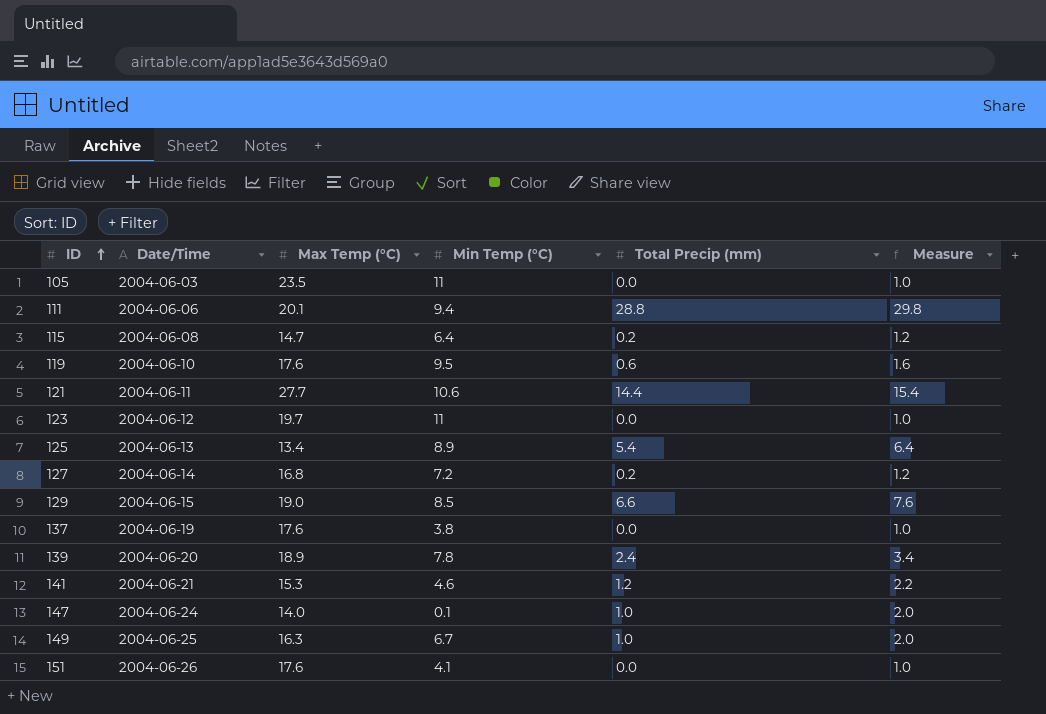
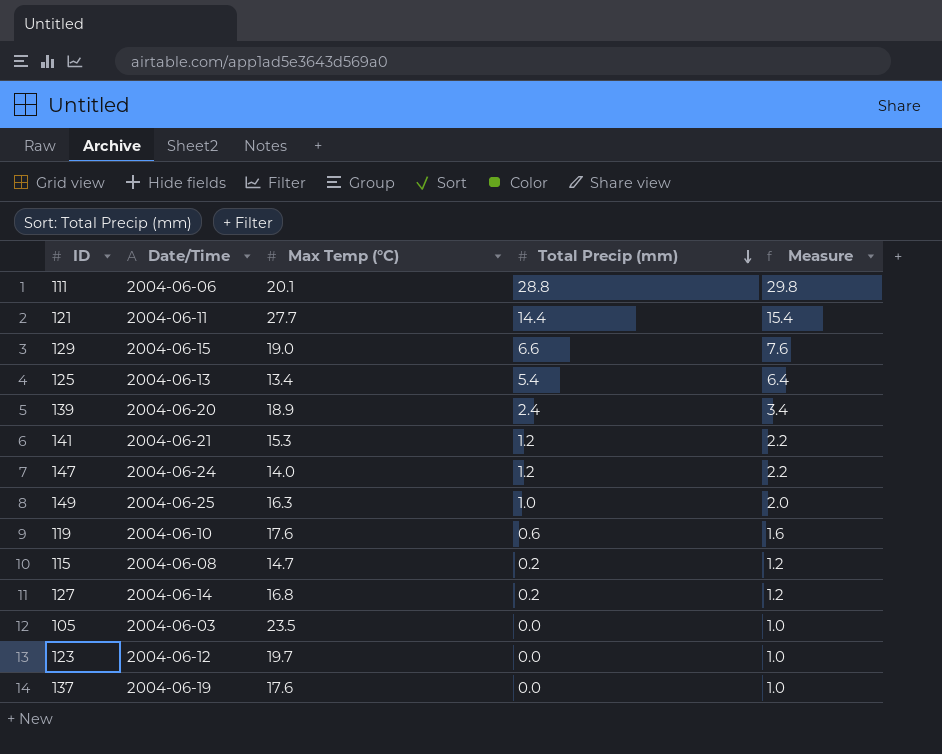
row order: ID ascending -> Total Precip (mm) descending
column Min Temp (°C) | position: 4 -> none
row 151: 2004-06-26 | 17.6 | 4.1 | 0.0 | 1.0 -> none
147 | Total Precip (mm): 1.0 -> 1.2
147 | Measure: 2.0 -> 2.2

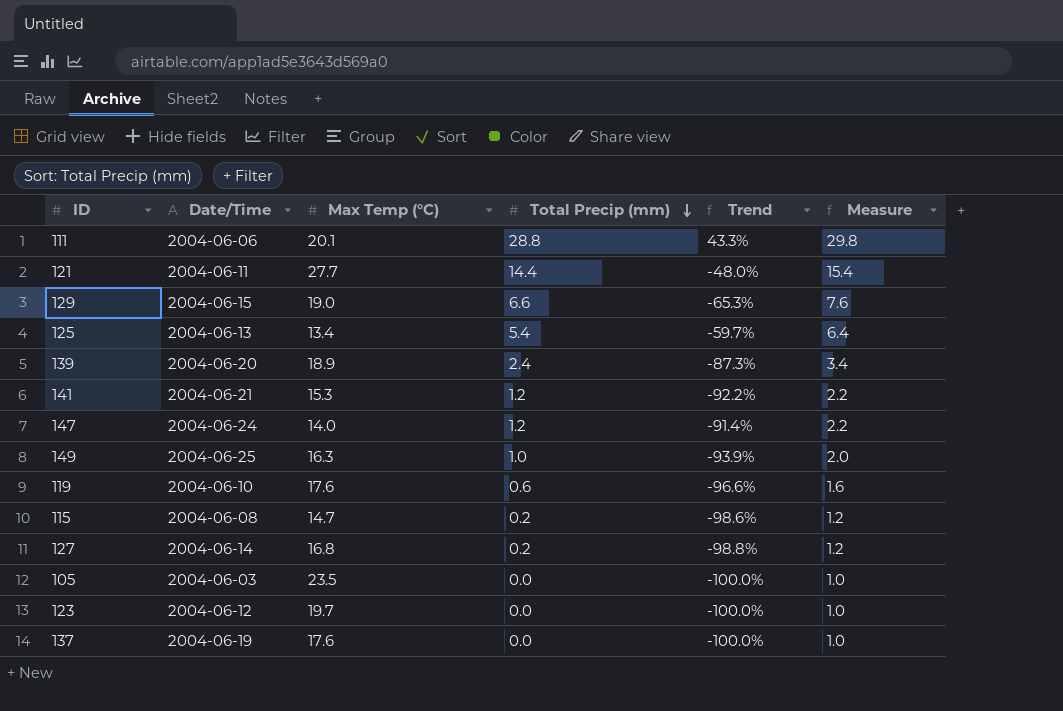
column Trend | formula: none -> ([Total Precip (mm)] - [Max Temp (°C)]) / [Max Temp (°C)]

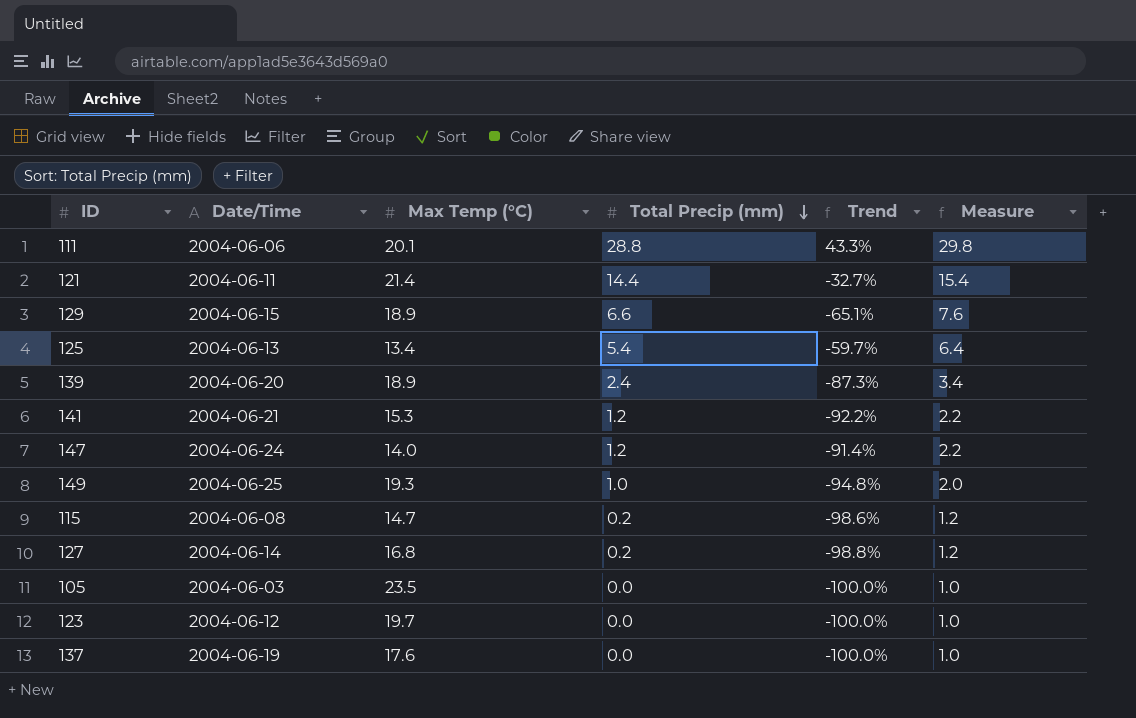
row 119: 2004-06-10 | 17.6 | 0.6 | -96.6% | 1.6 -> none
121 | Max Temp (°C): 27.7 -> 21.4
121 | Trend: -48.0% -> -32.7%
129 | Max Temp (°C): 19.0 -> 18.9
129 | Trend: -65.3% -> -65.1%
149 | Max Temp (°C): 16.3 -> 19.3
149 | Trend: -93.9% -> -94.8%

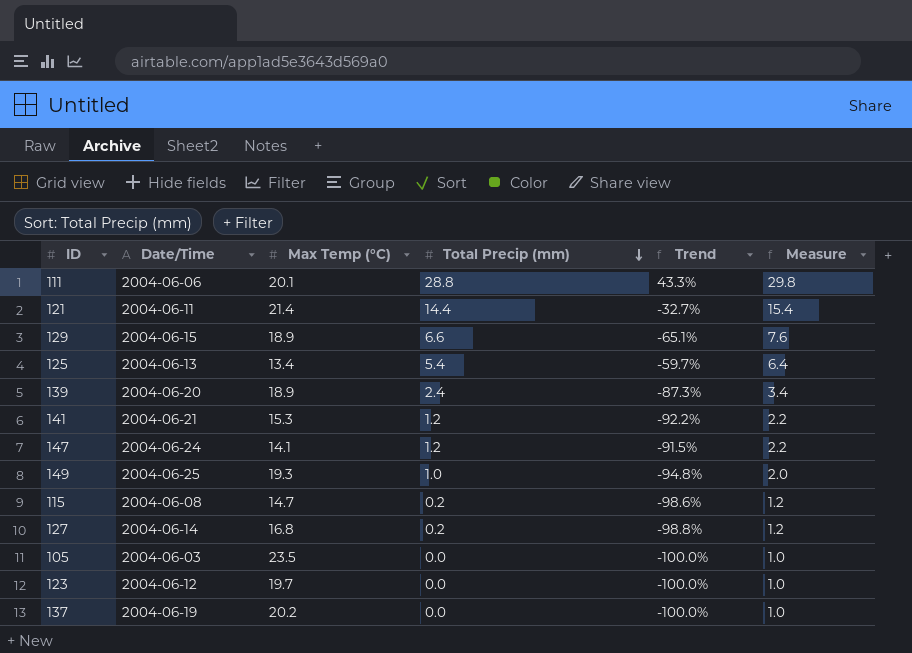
147 | Max Temp (°C): 14.0 -> 14.1
147 | Trend: -91.4% -> -91.5%
137 | Max Temp (°C): 17.6 -> 20.2

